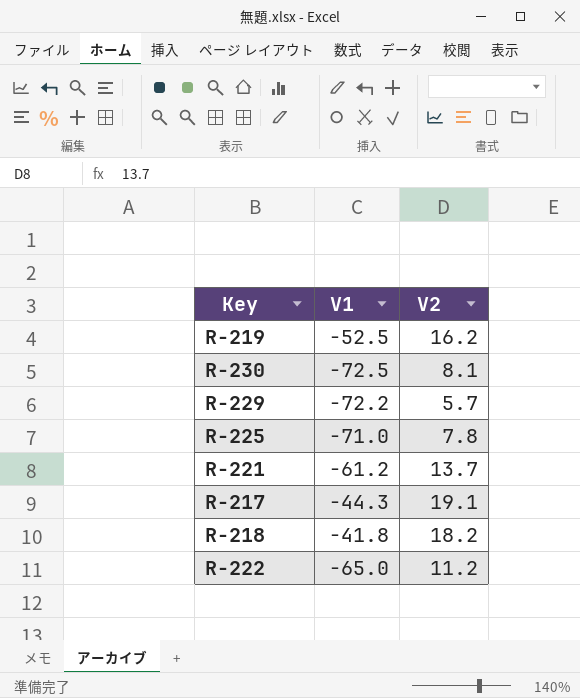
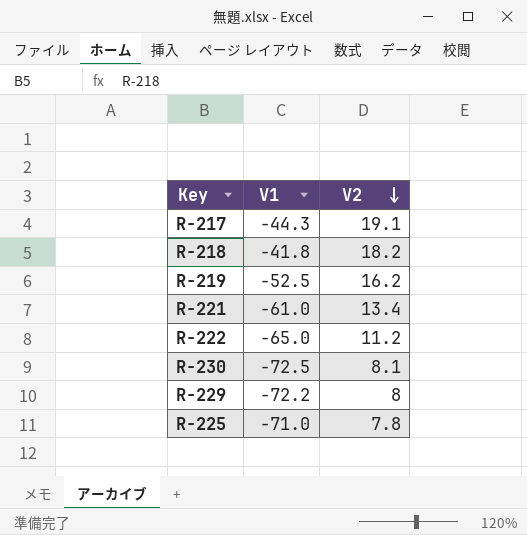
row order: none -> V2 descending
R-221 | V1: -61.2 -> -61.0
R-221 | V2: 13.7 -> 13.4
R-229 | V2: 5.7 -> 8

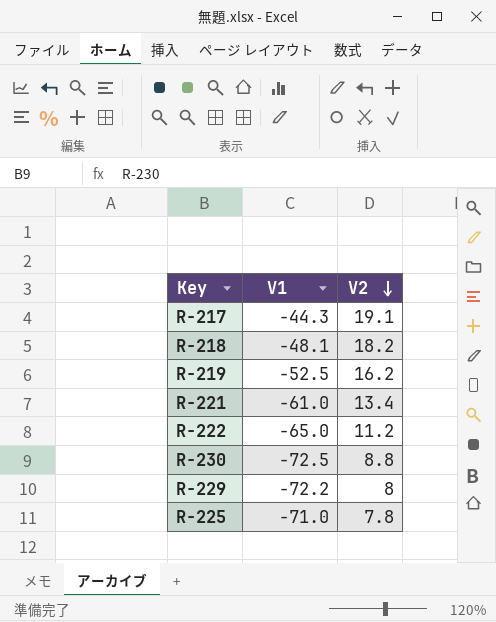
R-218 | V1: -41.8 -> -48.1
R-230 | V2: 8.1 -> 8.8

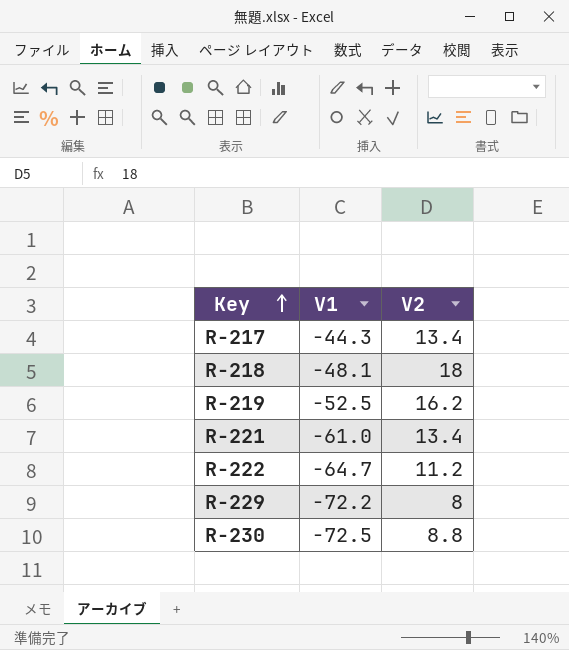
row order: V2 descending -> Key ascending
row R-225: -71.0 | 7.8 -> none
R-217 | V2: 19.1 -> 13.4
R-218 | V2: 18.2 -> 18
R-222 | V1: -65.0 -> -64.7

